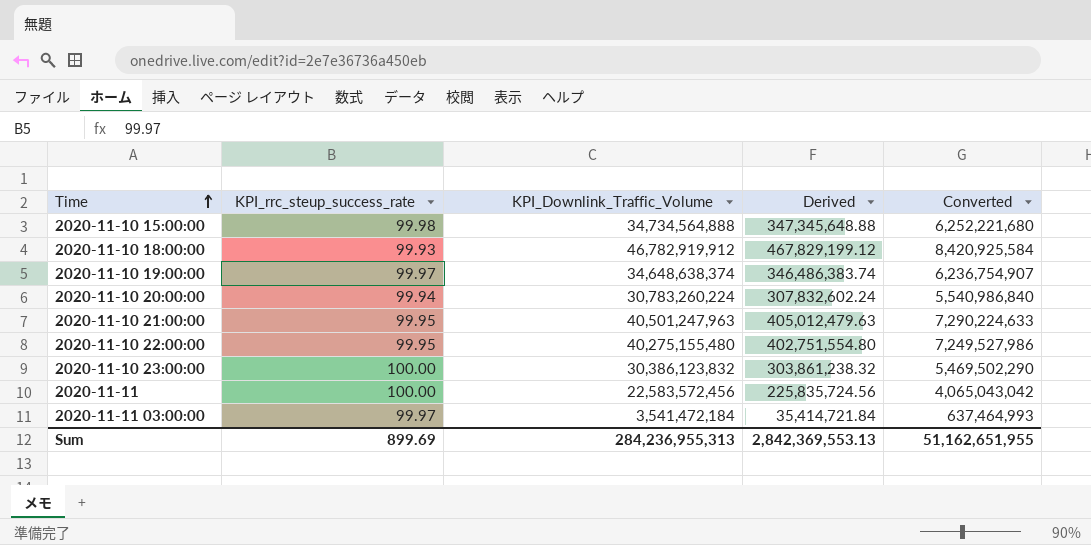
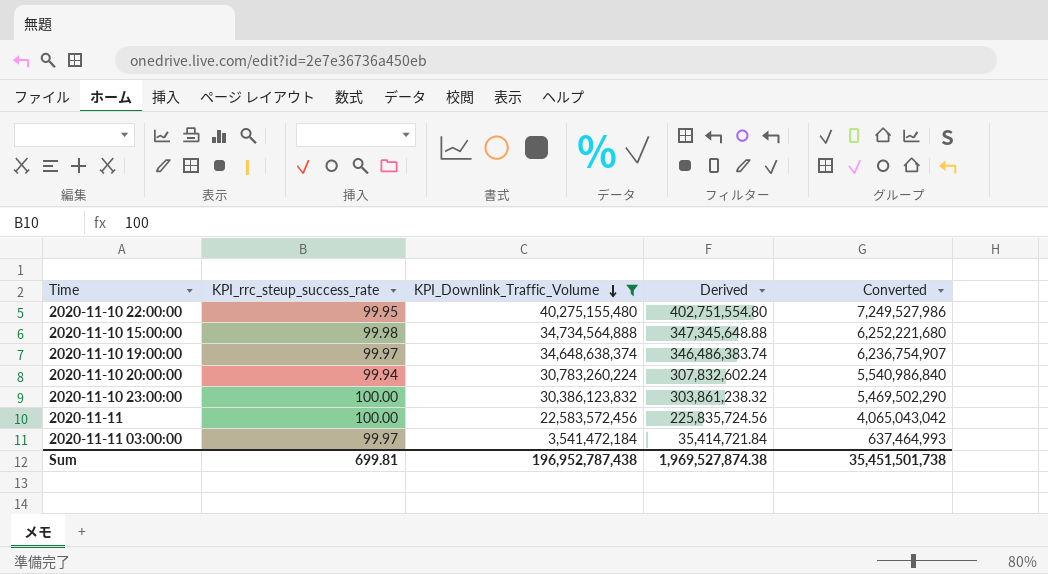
filter: none -> KPI_Downlink_Traffic_Volume <= 40,275,155,480
row order: Time ascending -> KPI_Downlink_Traffic_Volume descending
Sum | KPI_rrc_steup_success_rate: 899.69 -> 699.81
Sum | KPI_Downlink_Traffic_Volume: 284,236,955,313 -> 196,952,787,438
Sum | Derived: 2,842,369,553.13 -> 1,969,527,874.38
Sum | Converted: 51,162,651,955 -> 35,451,501,738

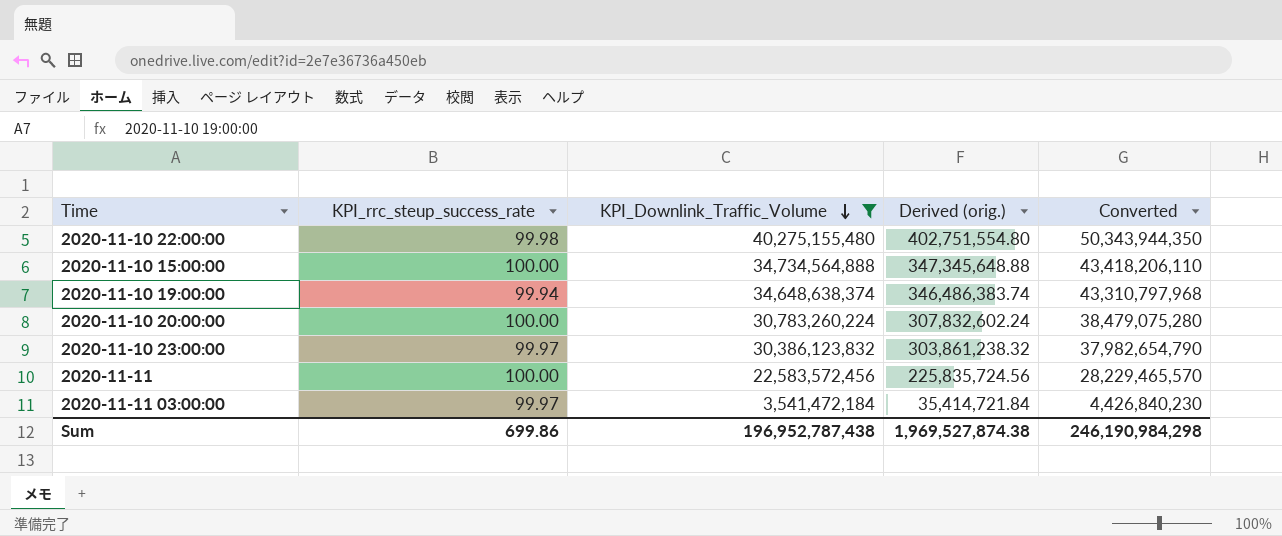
column name: Derived -> Derived (orig.)
column Converted | formula: [KPI_Downlink_Traffic_Volume] * 0.18 -> [KPI_Downlink_Traffic_Volume] * 1.25
2020-11-10 22:00:00 | KPI_rrc_steup_success_rate: 99.95 -> 99.98
2020-11-10 15:00:00 | KPI_rrc_steup_success_rate: 99.98 -> 100.00
2020-11-10 19:00:00 | KPI_rrc_steup_success_rate: 99.97 -> 99.94
2020-11-10 20:00:00 | KPI_rrc_steup_success_rate: 99.94 -> 100.00
2020-11-10 23:00:00 | KPI_rrc_steup_success_rate: 100.00 -> 99.97
Sum | KPI_rrc_steup_success_rate: 699.81 -> 699.86
Sum | Converted: 35,451,501,738 -> 246,190,984,298

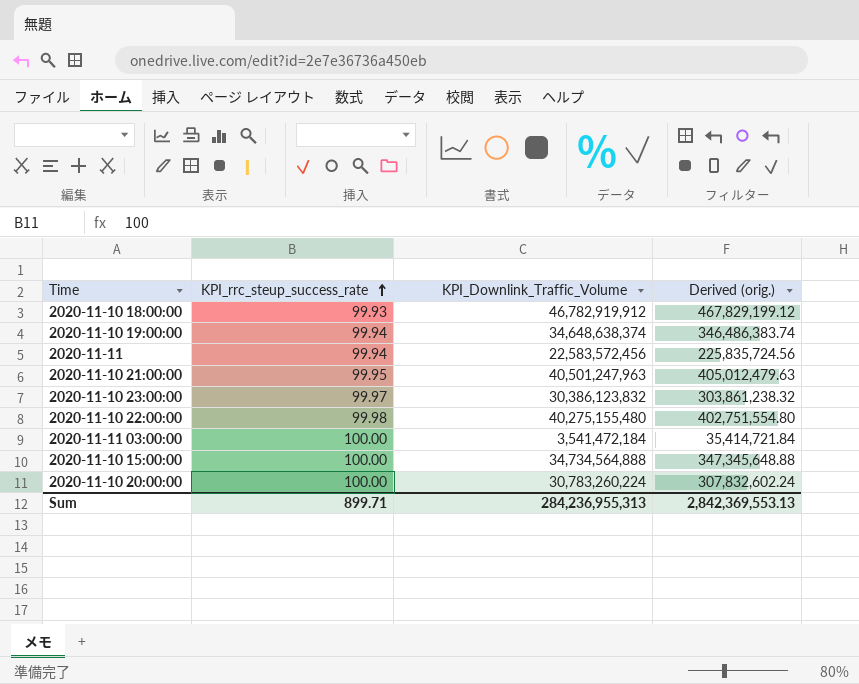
filter: KPI_Downlink_Traffic_Volume <= 40,275,155,480 -> none
row order: KPI_Downlink_Traffic_Volume descending -> KPI_rrc_steup_success_rate ascending
column Converted | formula: [KPI_Downlink_Traffic_Volume] * 1.25 -> none
2020-11-11 | KPI_rrc_steup_success_rate: 100.00 -> 99.94
2020-11-11 03:00:00 | KPI_rrc_steup_success_rate: 99.97 -> 100.00
Sum | KPI_rrc_steup_success_rate: 699.86 -> 899.71
Sum | KPI_Downlink_Traffic_Volume: 196,952,787,438 -> 284,236,955,313
Sum | Derived (orig.): 1,969,527,874.38 -> 2,842,369,553.13

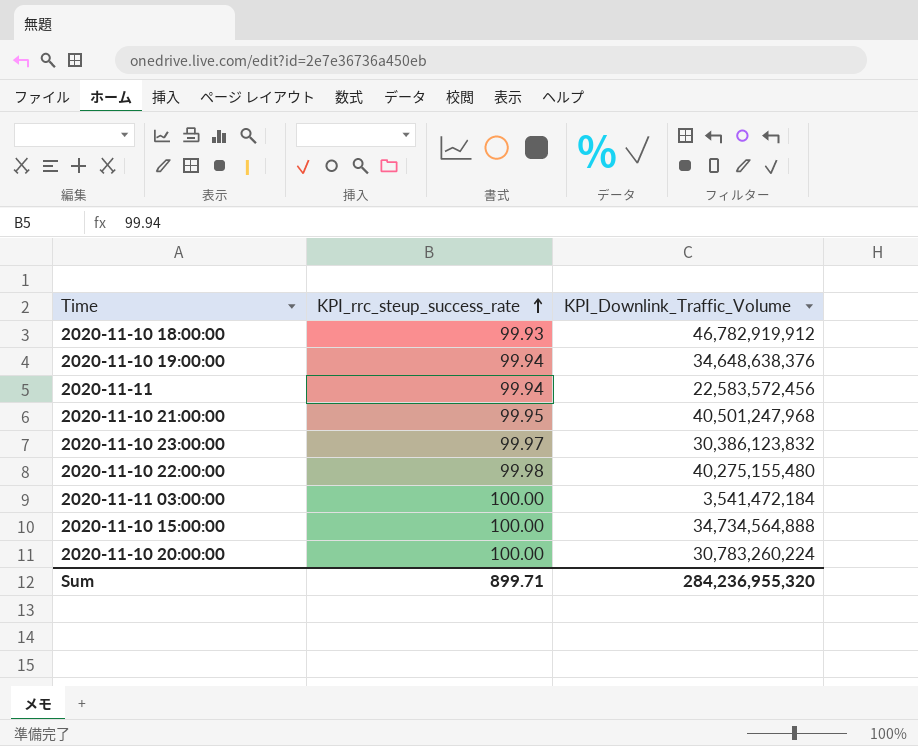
column Derived (orig.) | formula: [KPI_Downlink_Traffic_Volume] * 0.01 -> none
2020-11-10 19:00:00 | KPI_Downlink_Traffic_Volume: 34,648,638,374 -> 34,648,638,376
2020-11-10 21:00:00 | KPI_Downlink_Traffic_Volume: 40,501,247,963 -> 40,501,247,968
Sum | KPI_Downlink_Traffic_Volume: 284,236,955,313 -> 284,236,955,320

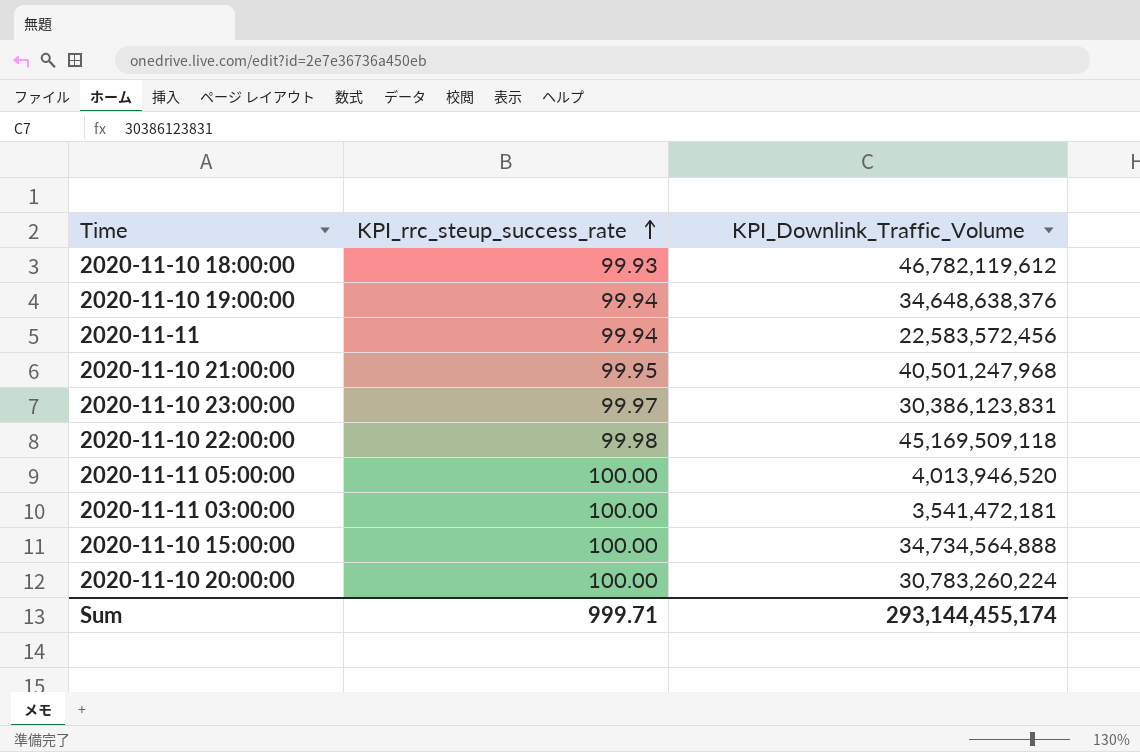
2020-11-10 18:00:00 | KPI_Downlink_Traffic_Volume: 46,782,919,912 -> 46,782,119,612
2020-11-10 23:00:00 | KPI_Downlink_Traffic_Volume: 30,386,123,832 -> 30,386,123,831
2020-11-10 22:00:00 | KPI_Downlink_Traffic_Volume: 40,275,155,480 -> 45,169,509,118
row 2020-11-11 05:00:00: none -> 100.00 | 4,013,946,520
2020-11-11 03:00:00 | KPI_Downlink_Traffic_Volume: 3,541,472,184 -> 3,541,472,181
Sum | KPI_rrc_steup_success_rate: 899.71 -> 999.71
Sum | KPI_Downlink_Traffic_Volume: 284,236,955,320 -> 293,144,455,174

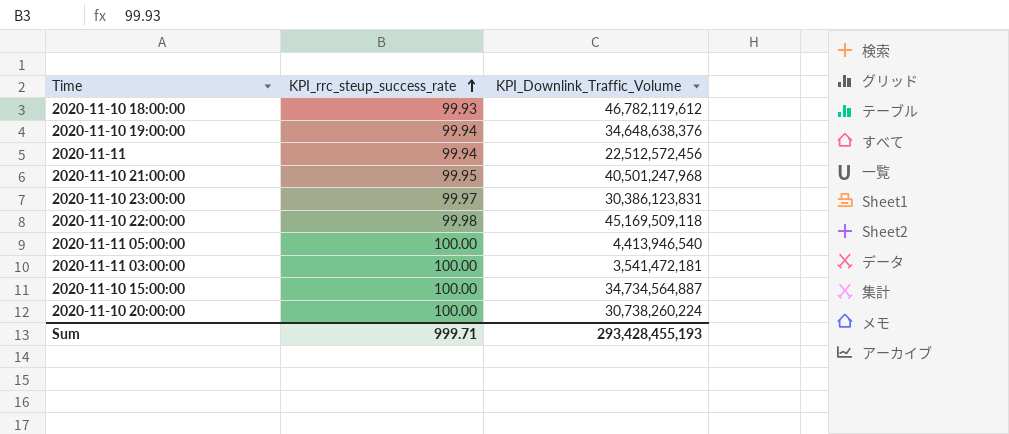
2020-11-11 | KPI_Downlink_Traffic_Volume: 22,583,572,456 -> 22,512,572,456
2020-11-11 05:00:00 | KPI_Downlink_Traffic_Volume: 4,013,946,520 -> 4,413,946,540
2020-11-10 15:00:00 | KPI_Downlink_Traffic_Volume: 34,734,564,888 -> 34,734,564,887
2020-11-10 20:00:00 | KPI_Downlink_Traffic_Volume: 30,783,260,224 -> 30,738,260,224
Sum | KPI_Downlink_Traffic_Volume: 293,144,455,174 -> 293,428,455,193

